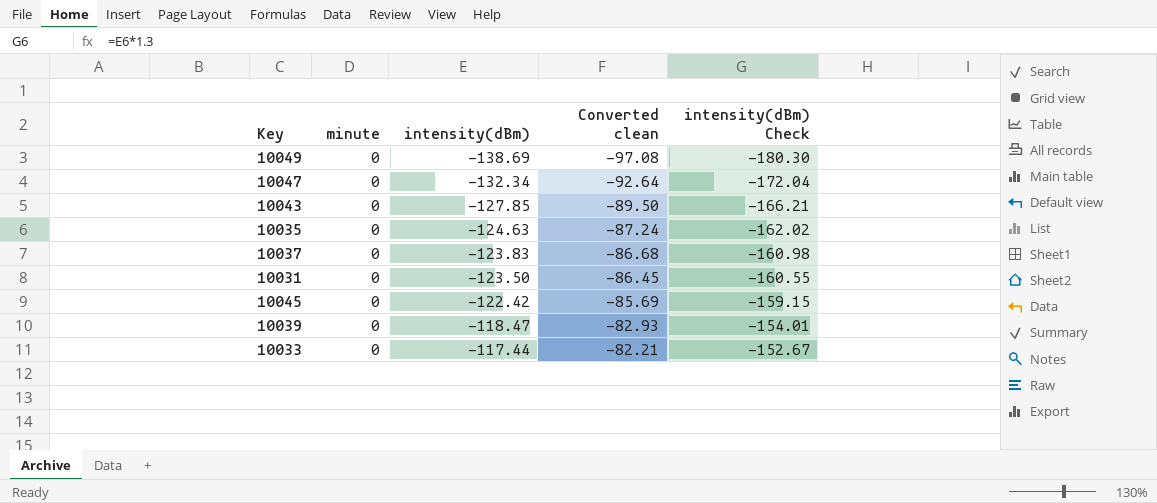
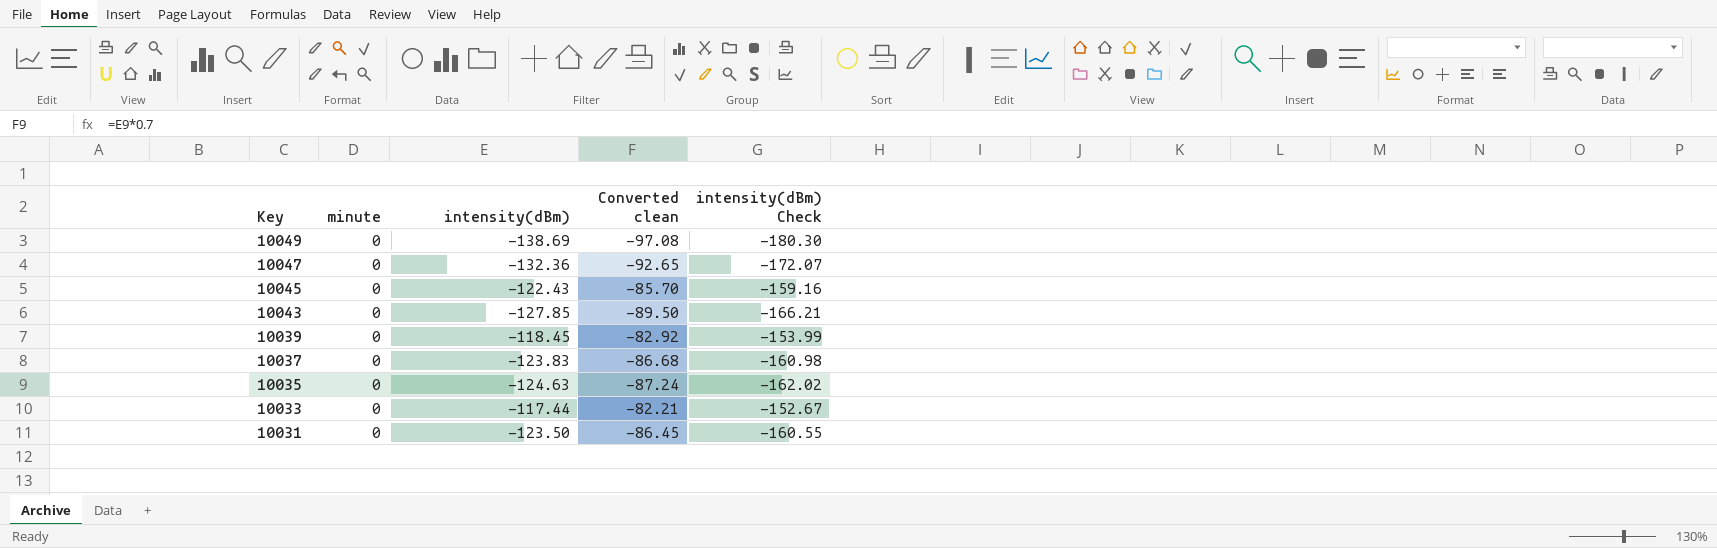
row order: intensity(dBm) ascending -> Key descending
10047 | intensity(dBm): -132.34 -> -132.36
10047 | Converted clean: -92.64 -> -92.65
10047 | intensity(dBm) Check: -172.04 -> -172.07
10045 | intensity(dBm): -122.42 -> -122.43
10045 | Converted clean: -85.69 -> -85.70
10045 | intensity(dBm) Check: -159.15 -> -159.16
10039 | intensity(dBm): -118.47 -> -118.45
10039 | Converted clean: -82.93 -> -82.92
10039 | intensity(dBm) Check: -154.01 -> -153.99

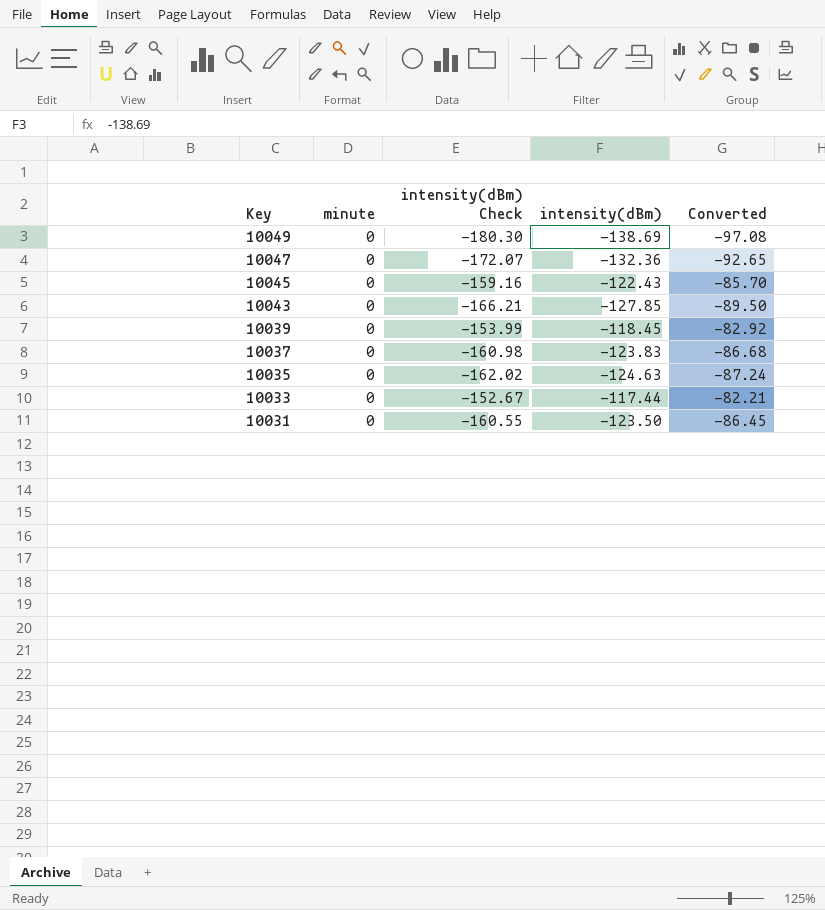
column intensity(dBm) Check | position: 5 -> 3
column name: Converted clean -> Converted

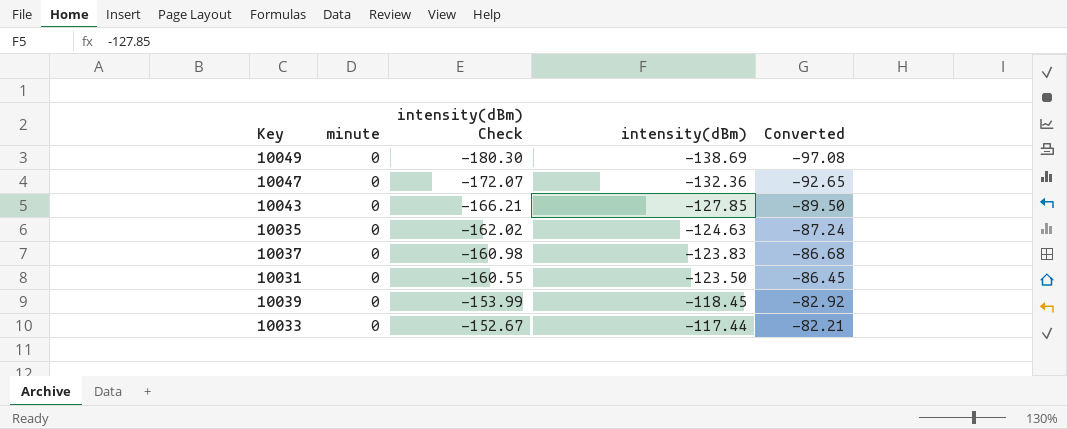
row order: Key descending -> intensity(dBm) Check ascending
row 10045: 0 | -159.16 | -122.43 | -85.70 -> none

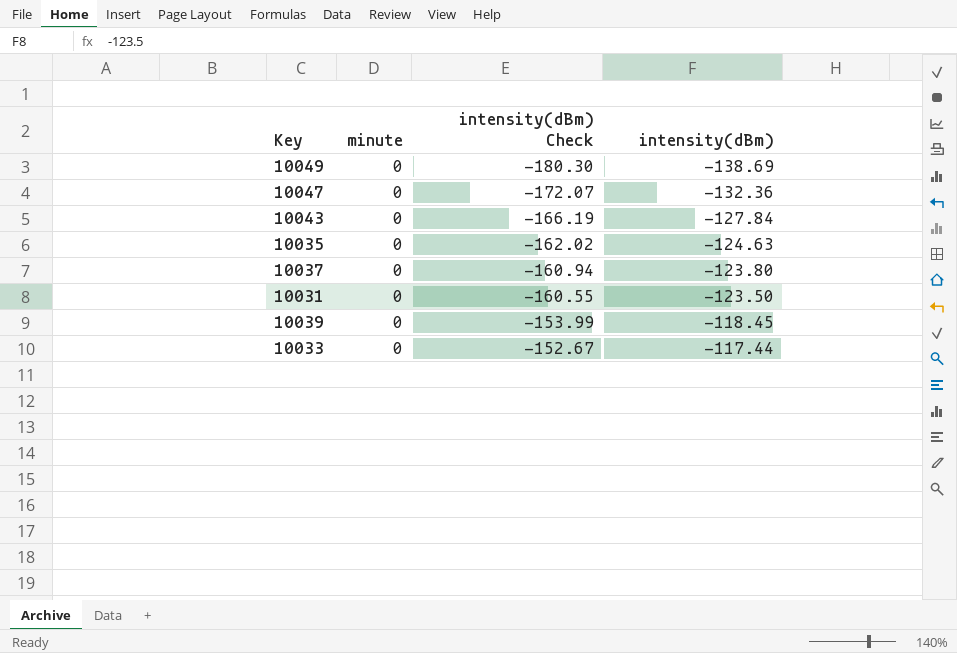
column Converted | formula: [intensity(dBm)] * 0.7 -> none
10043 | intensity(dBm) Check: -166.21 -> -166.19
10043 | intensity(dBm): -127.85 -> -127.84
10037 | intensity(dBm) Check: -160.98 -> -160.94
10037 | intensity(dBm): -123.83 -> -123.80

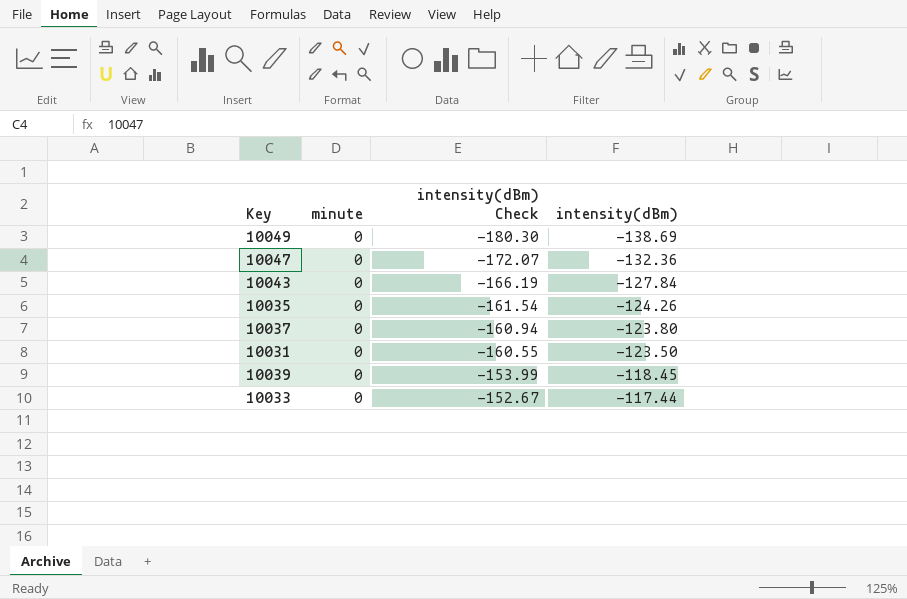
10035 | intensity(dBm) Check: -162.02 -> -161.54
10035 | intensity(dBm): -124.63 -> -124.26

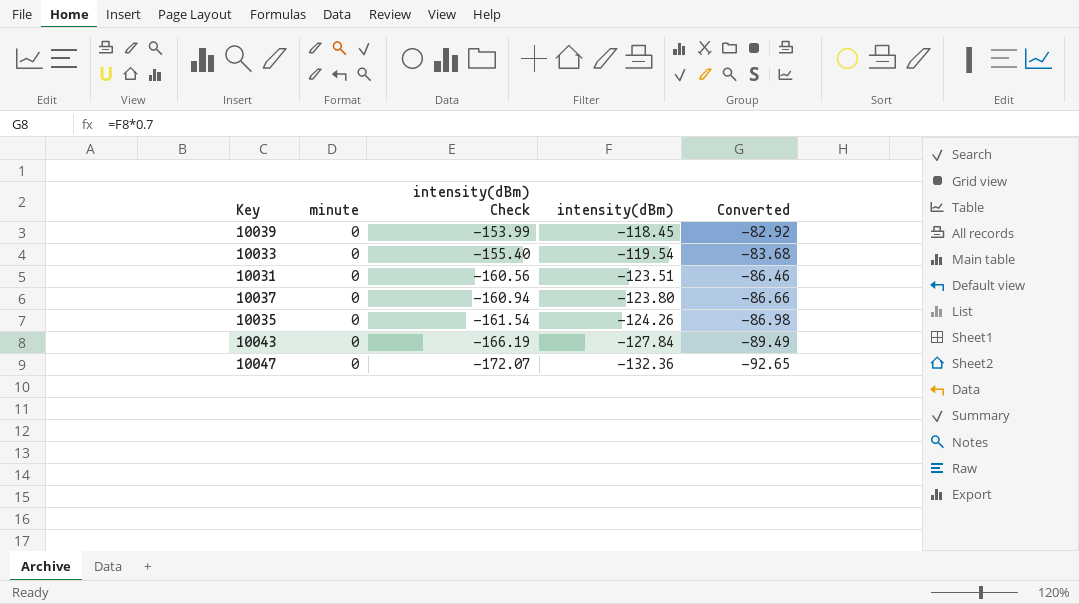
row order: intensity(dBm) Check ascending -> intensity(dBm) Check descending
column Converted | formula: none -> [intensity(dBm)] * 0.7
row 10049: 0 | -180.30 | -138.69 -> none
10033 | intensity(dBm) Check: -152.67 -> -155.40
10033 | intensity(dBm): -117.44 -> -119.54
10031 | intensity(dBm) Check: -160.55 -> -160.56
10031 | intensity(dBm): -123.50 -> -123.51

